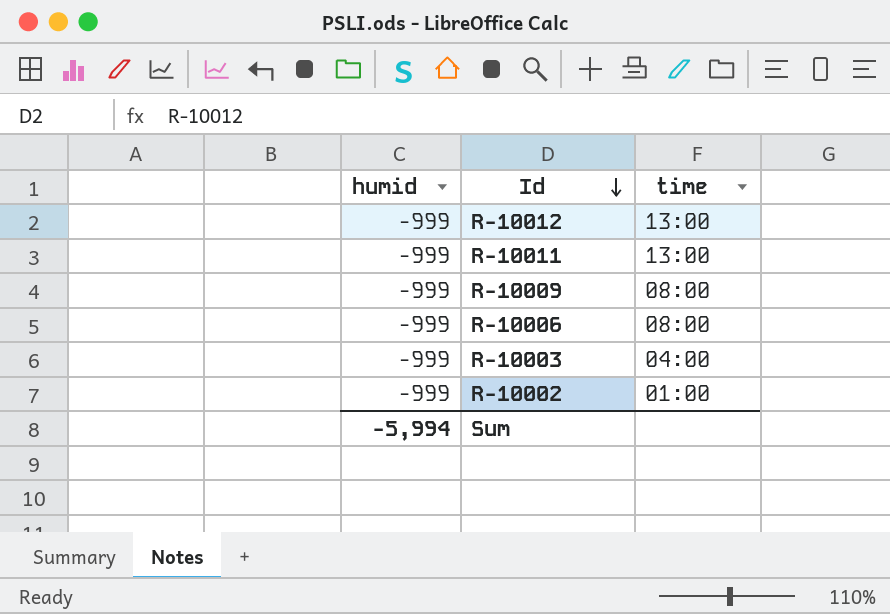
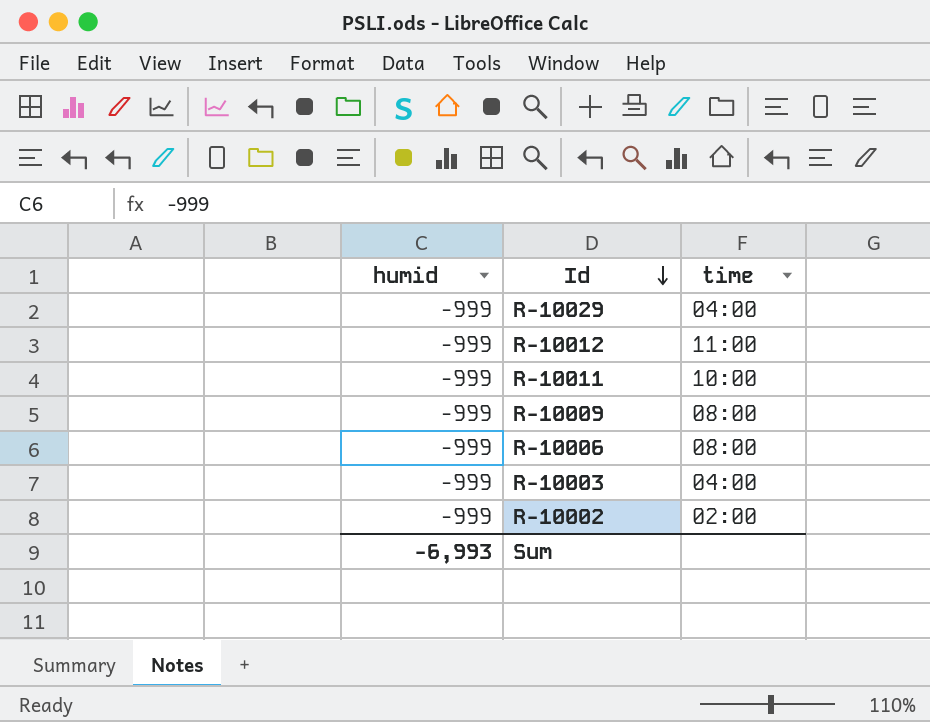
row R-10029: none -> -999 | 04:00
R-10012 | time: 13:00 -> 11:00
R-10011 | time: 13:00 -> 10:00
R-10002 | time: 01:00 -> 02:00
Sum | humid: -5,994 -> -6,993

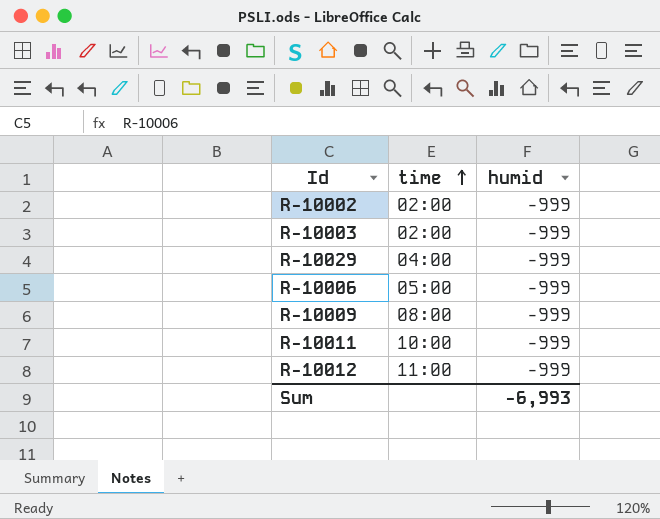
row order: Id descending -> time ascending
column humid | position: 1 -> 3
R-10003 | time: 04:00 -> 02:00
R-10006 | time: 08:00 -> 05:00

